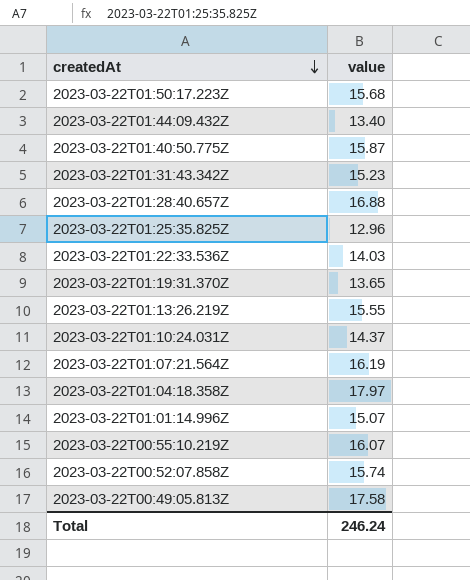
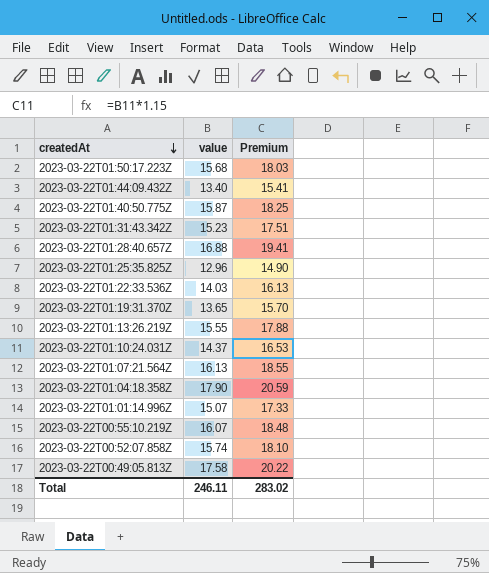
column Premium | formula: none -> [value] * 1.15
2023-03-22T01:07:21.564Z | value: 16.19 -> 16.13
2023-03-22T01:04:18.358Z | value: 17.97 -> 17.90
Total | value: 246.24 -> 246.11

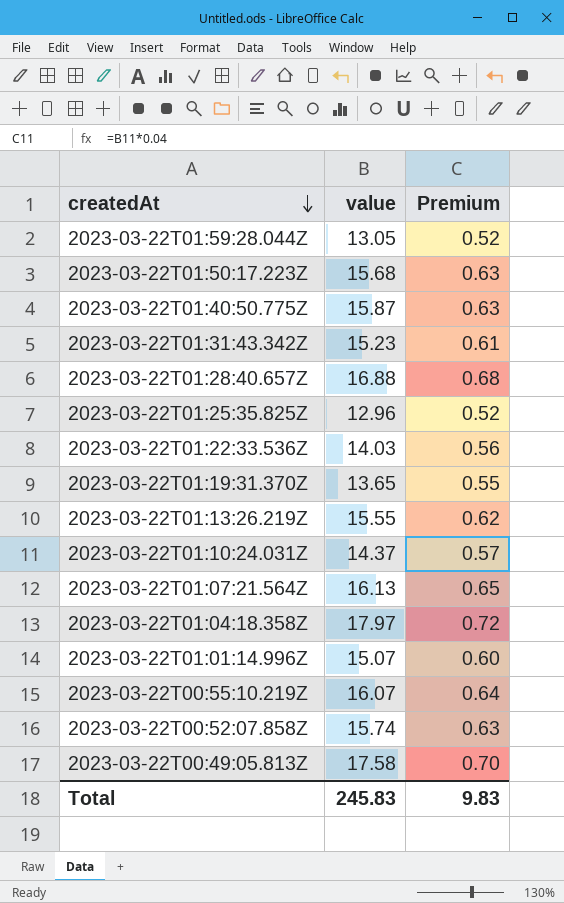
column Premium | formula: [value] * 1.15 -> [value] * 0.04
row 2023-03-22T01:44:09.432Z: 13.40 | 15.41 -> none
row 2023-03-22T01:59:28.044Z: none -> 13.05 | 0.52
2023-03-22T01:04:18.358Z | value: 17.90 -> 17.97
Total | value: 246.11 -> 245.83
Total | Premium: 283.02 -> 9.83

